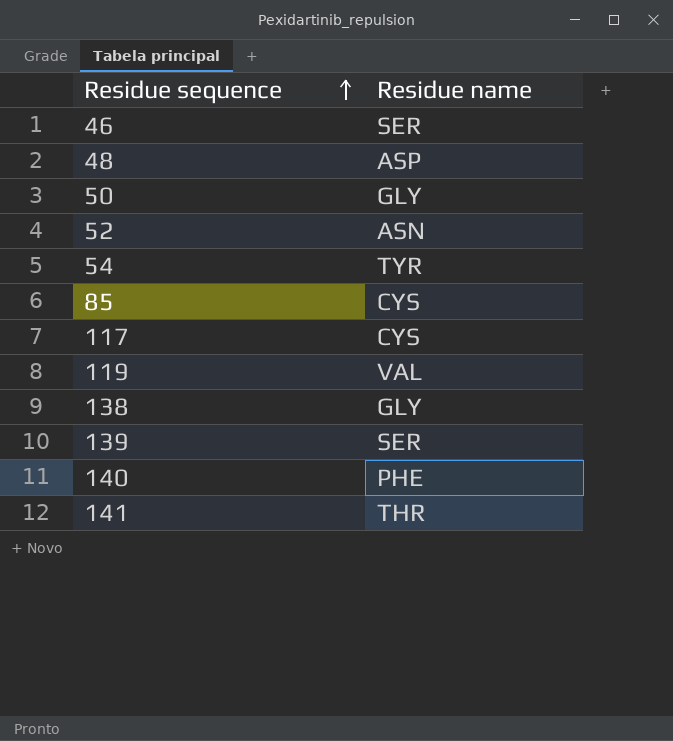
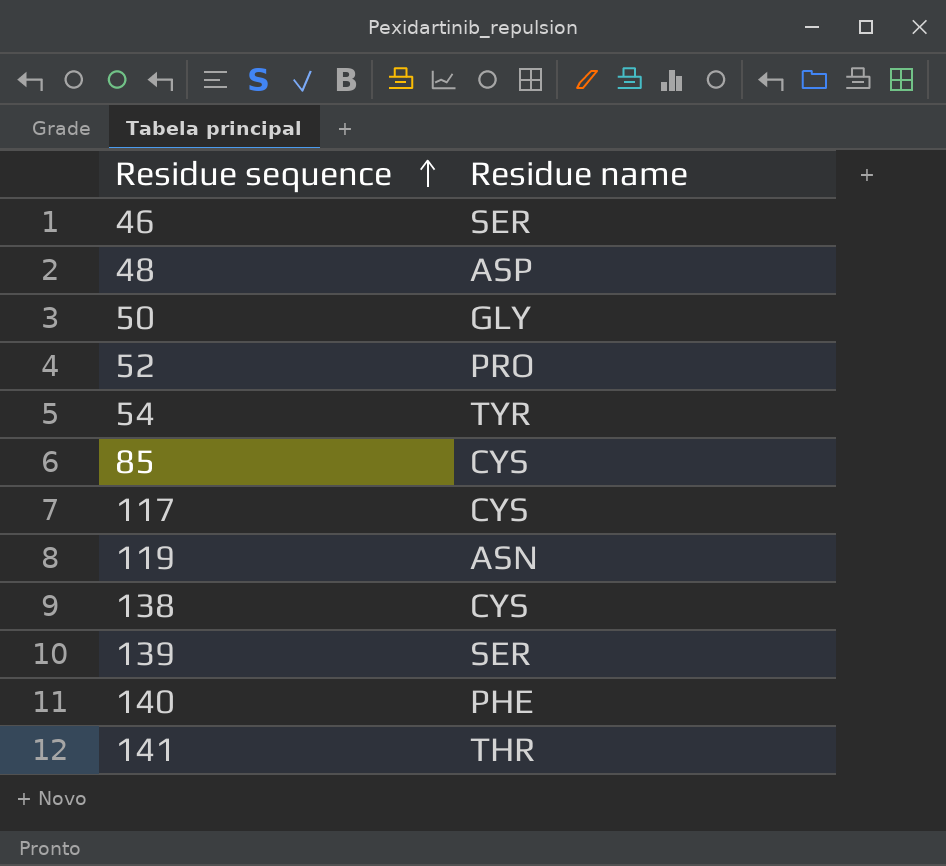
52 | Residue name: ASN -> PRO
119 | Residue name: VAL -> ASN
138 | Residue name: GLY -> CYS

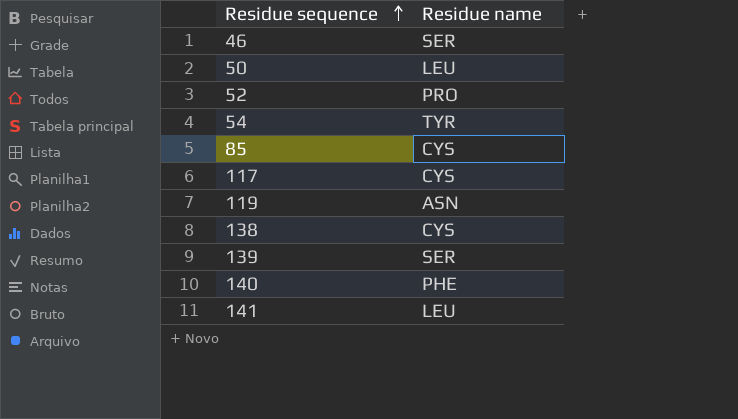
row 48: ASP -> none
50 | Residue name: GLY -> LEU
141 | Residue name: THR -> LEU

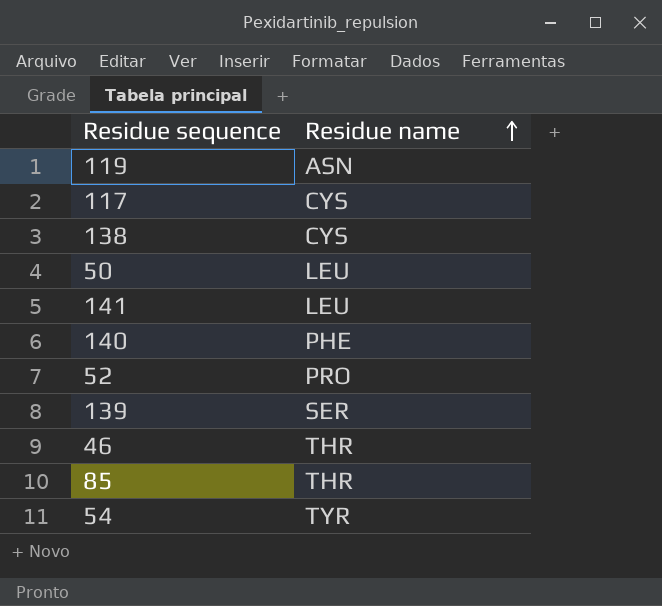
row order: Residue sequence ascending -> Residue name ascending
46 | Residue name: SER -> THR
85 | Residue name: CYS -> THR

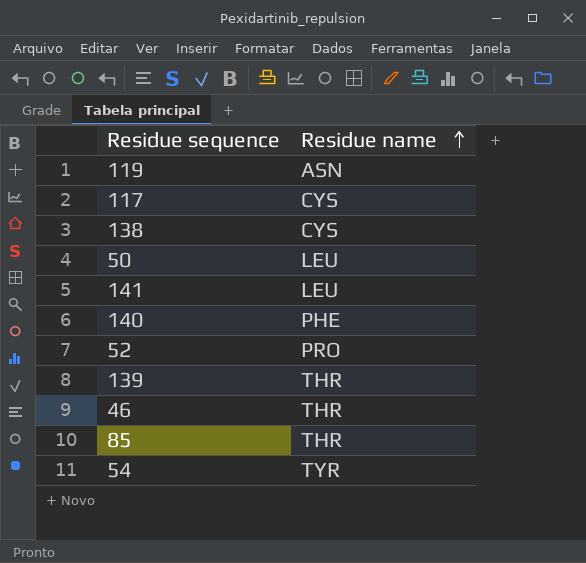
139 | Residue name: SER -> THR

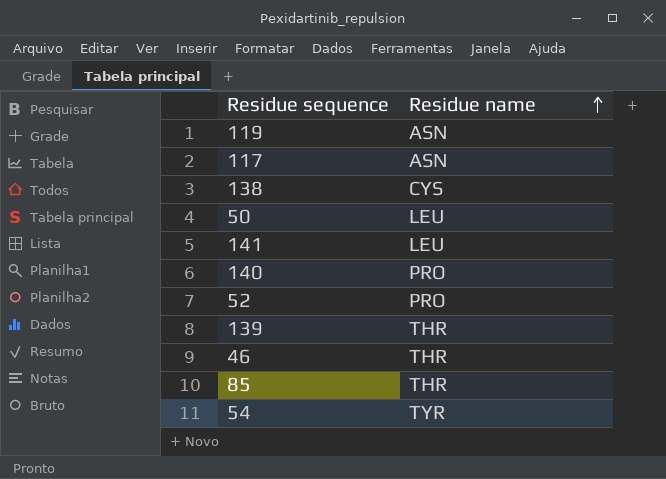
117 | Residue name: CYS -> ASN
140 | Residue name: PHE -> PRO

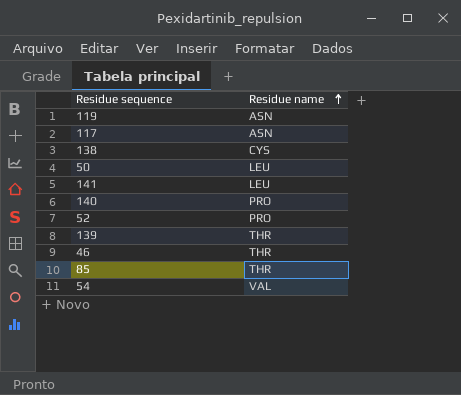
54 | Residue name: TYR -> VAL

